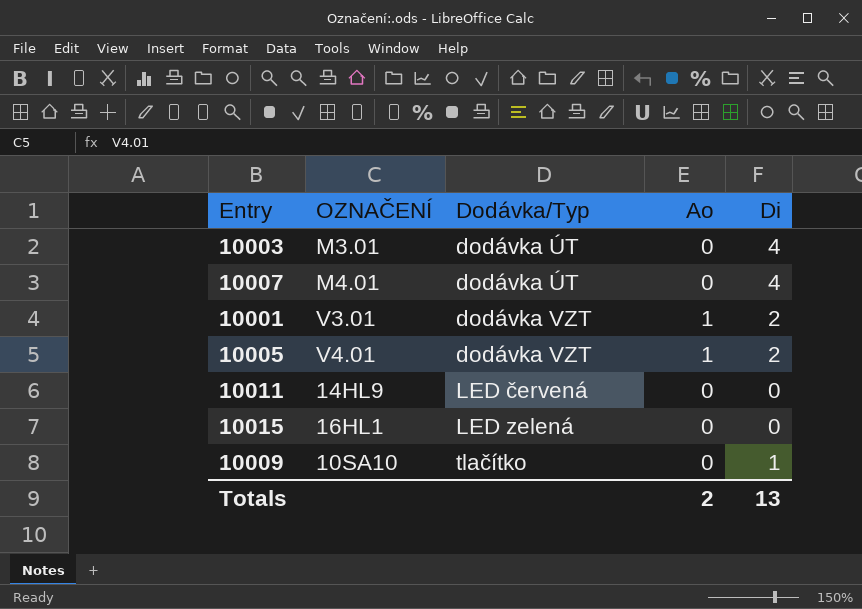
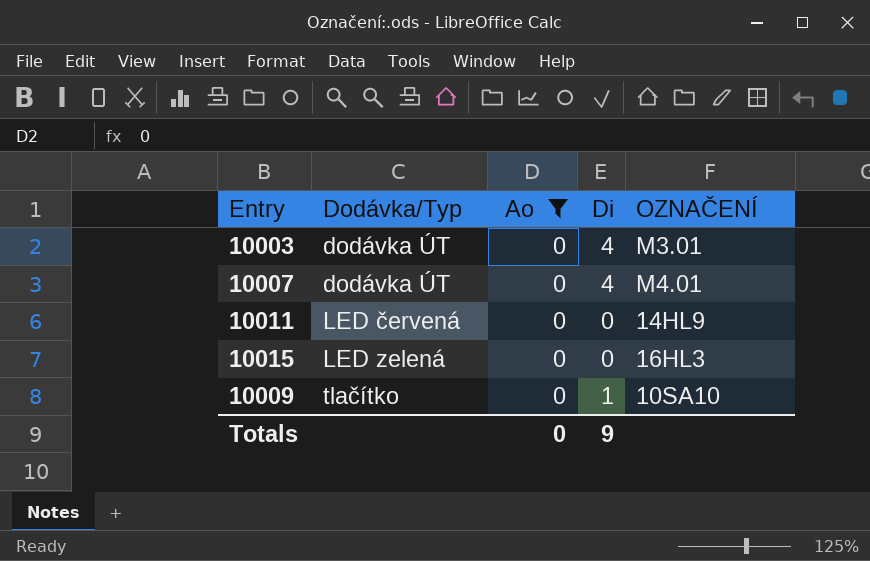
filter: none -> Ao = 0
column OZNAČENÍ | position: 2 -> 5
10015 | OZNAČENÍ: 16HL1 -> 16HL3
Totals | Ao: 2 -> 0
Totals | Di: 13 -> 9

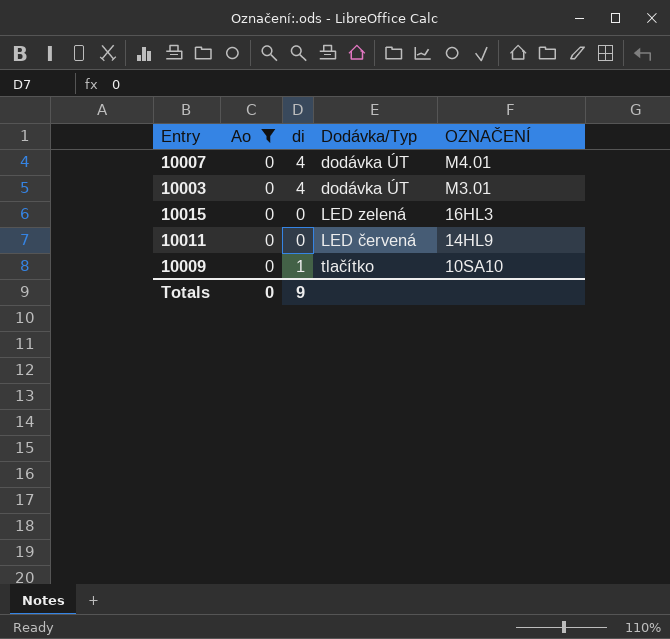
row order: Dodávka/Typ ascending -> OZNAČENÍ descending
column name: Di -> di
column Dodávka/Typ | position: 2 -> 4

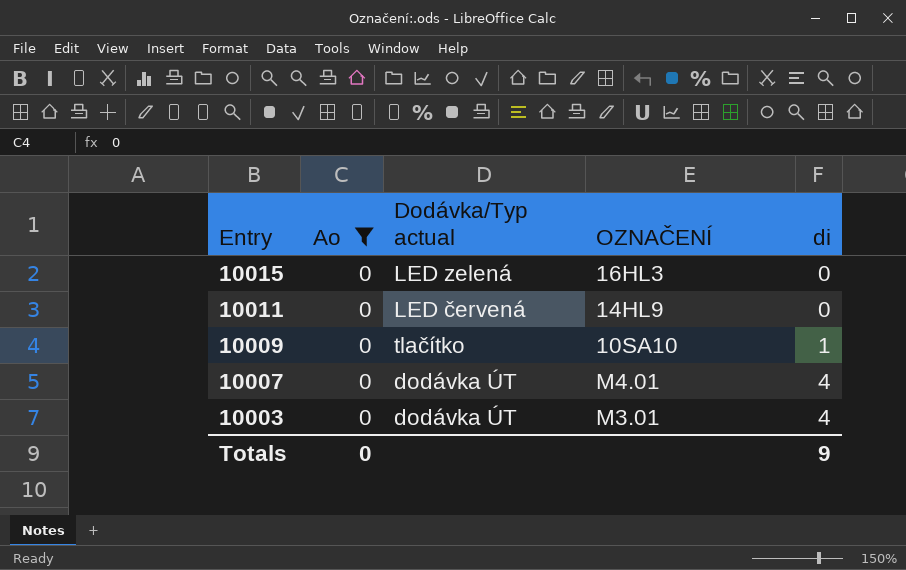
row order: OZNAČENÍ descending -> Entry descending
column name: Dodávka/Typ -> Dodávka/Typ actual
column di | position: 3 -> 5

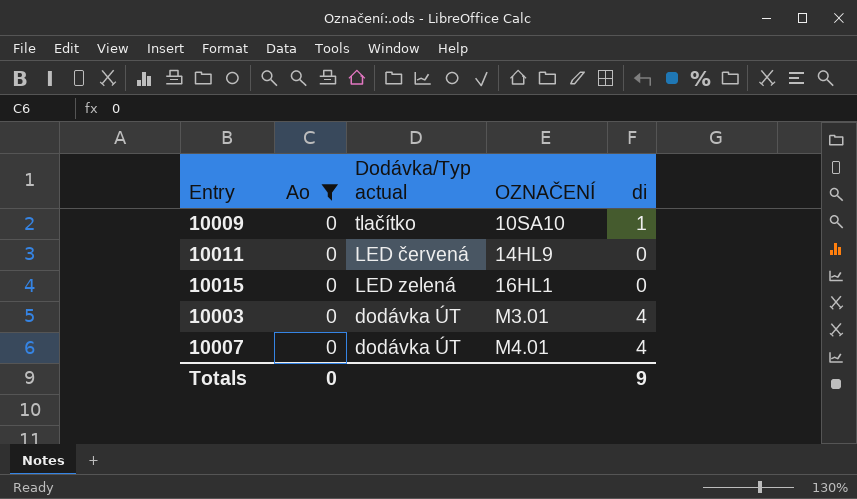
row order: Entry descending -> OZNAČENÍ ascending
10015 | OZNAČENÍ: 16HL3 -> 16HL1

